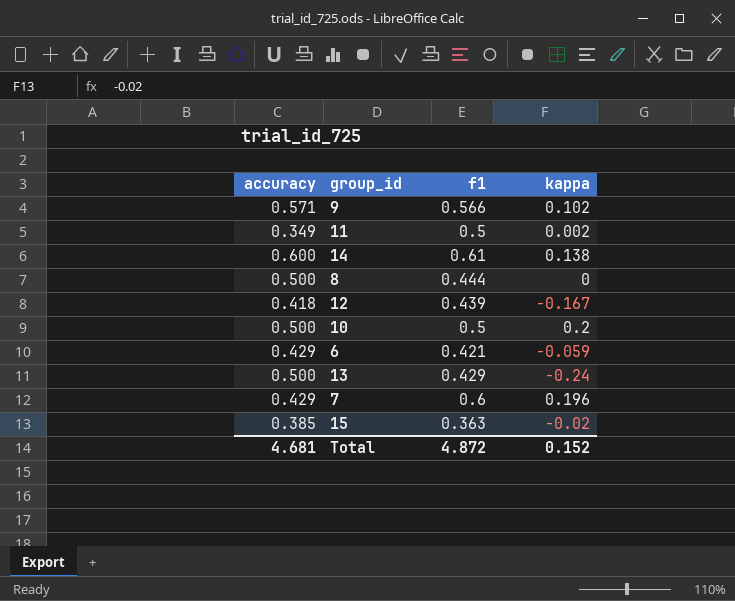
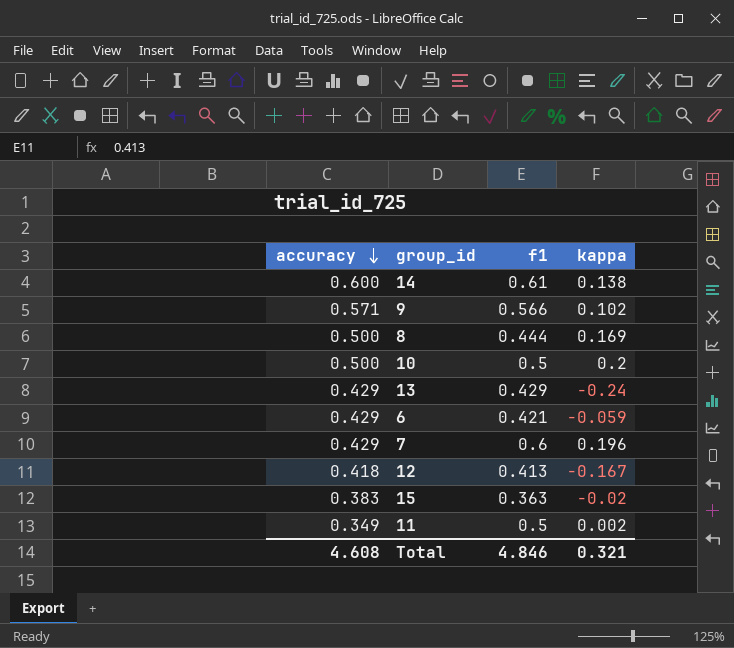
row order: none -> accuracy descending
8 | kappa: 0 -> 0.169
13 | accuracy: 0.500 -> 0.429
12 | f1: 0.439 -> 0.413
15 | accuracy: 0.385 -> 0.383
Total | accuracy: 4.681 -> 4.608
Total | f1: 4.872 -> 4.846
Total | kappa: 0.152 -> 0.321

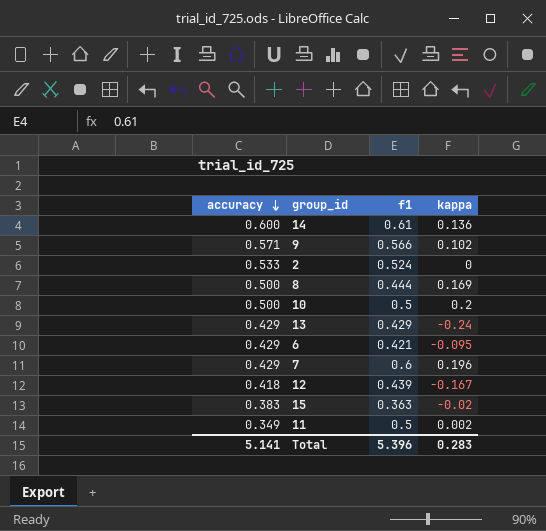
14 | kappa: 0.138 -> 0.136
row 2: none -> 0.533 | 0.524 | 0
6 | kappa: -0.059 -> -0.095
12 | f1: 0.413 -> 0.439
Total | accuracy: 4.608 -> 5.141
Total | f1: 4.846 -> 5.396
Total | kappa: 0.321 -> 0.283

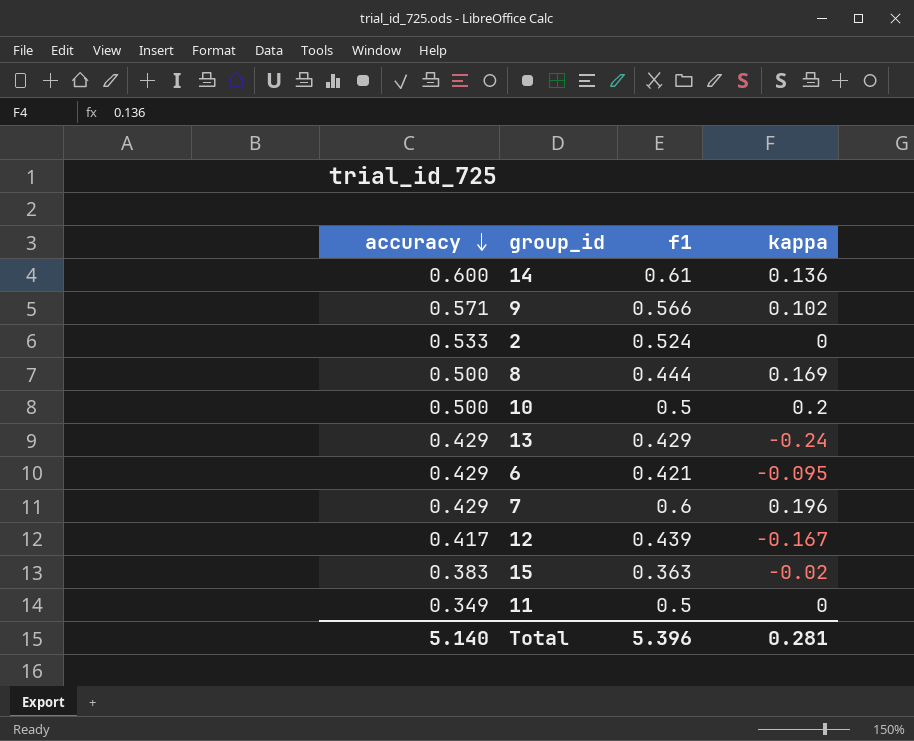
12 | accuracy: 0.418 -> 0.417
11 | kappa: 0.002 -> 0
Total | accuracy: 5.141 -> 5.140
Total | kappa: 0.283 -> 0.281

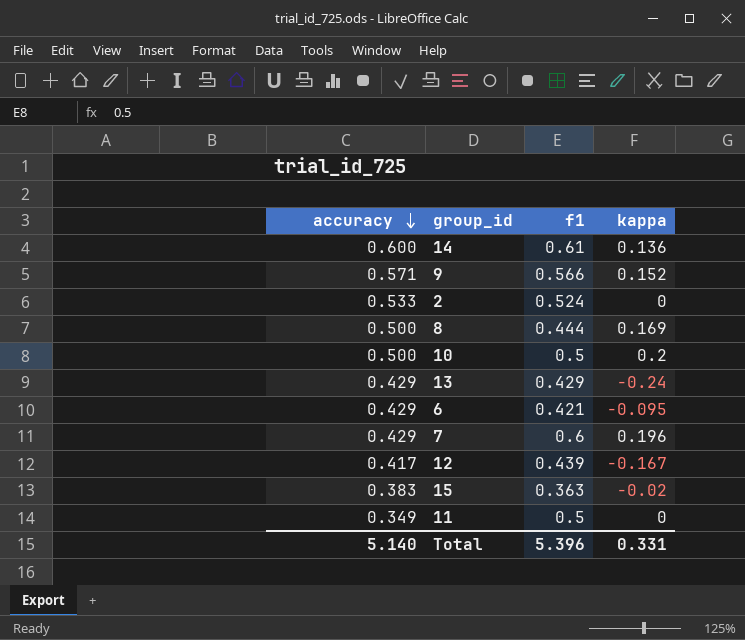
9 | kappa: 0.102 -> 0.152
Total | kappa: 0.281 -> 0.331

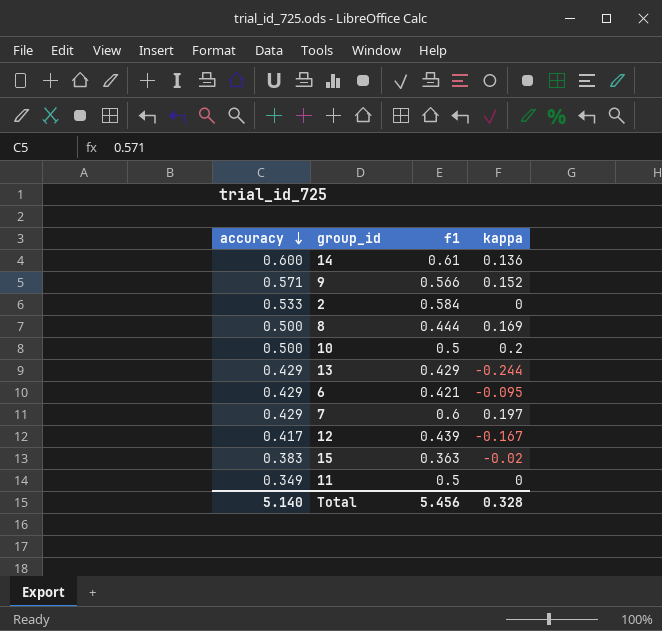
2 | f1: 0.524 -> 0.584
13 | kappa: -0.24 -> -0.244
7 | kappa: 0.196 -> 0.197
Total | f1: 5.396 -> 5.456
Total | kappa: 0.331 -> 0.328

